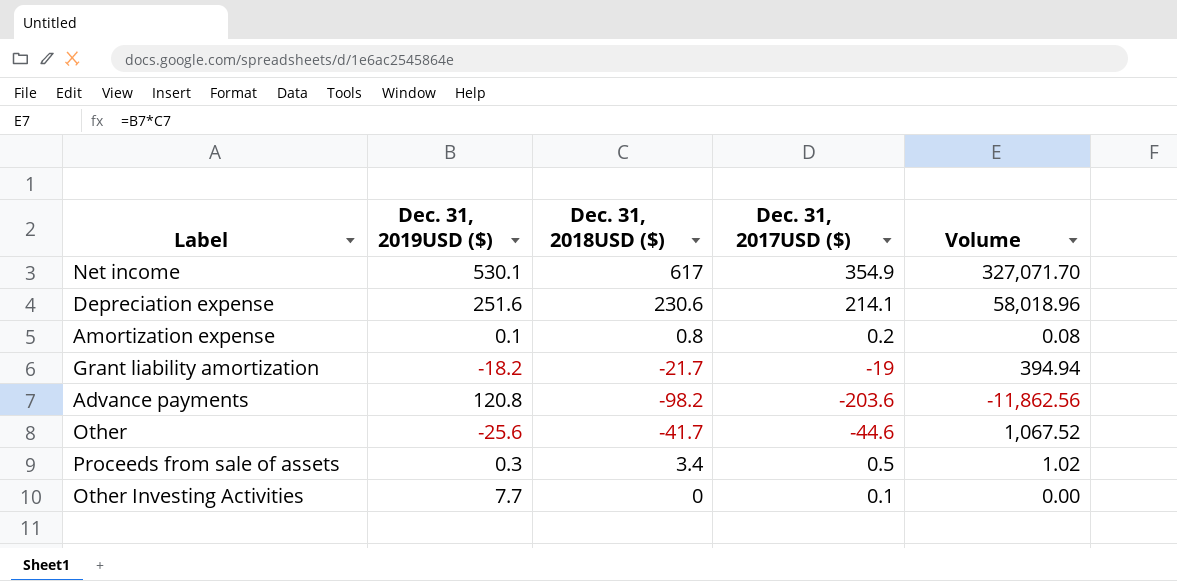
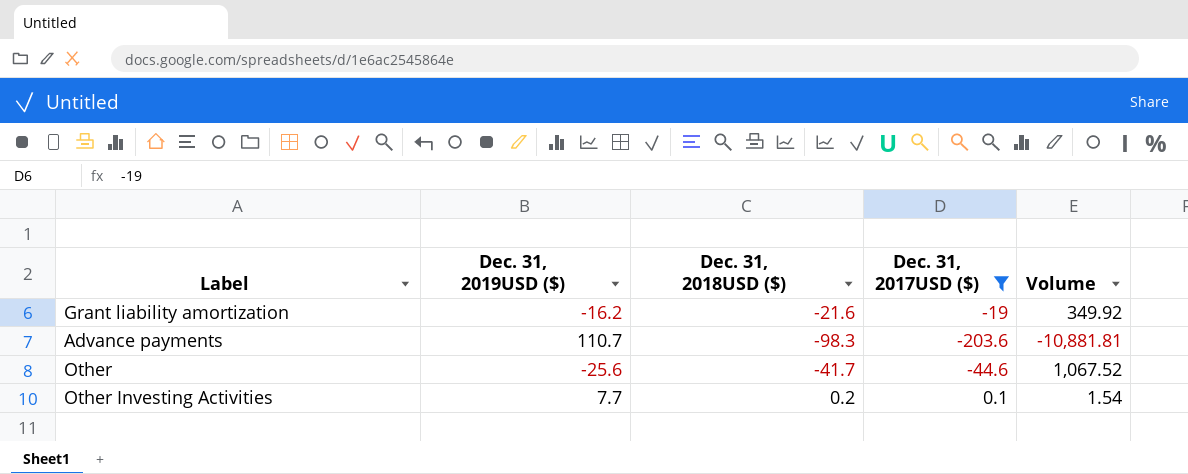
filter: none -> Dec. 31, 2017USD ($) <= 0.1
Grant liability amortization | Dec. 31, 2019USD ($): -18.2 -> -16.2
Grant liability amortization | Dec. 31, 2018USD ($): -21.7 -> -21.6
Grant liability amortization | Volume: 394.94 -> 349.92
Advance payments | Dec. 31, 2019USD ($): 120.8 -> 110.7
Advance payments | Dec. 31, 2018USD ($): -98.2 -> -98.3
Advance payments | Volume: -11,862.56 -> -10,881.81
Other Investing Activities | Dec. 31, 2018USD ($): 0 -> 0.2
Other Investing Activities | Volume: 0.00 -> 1.54

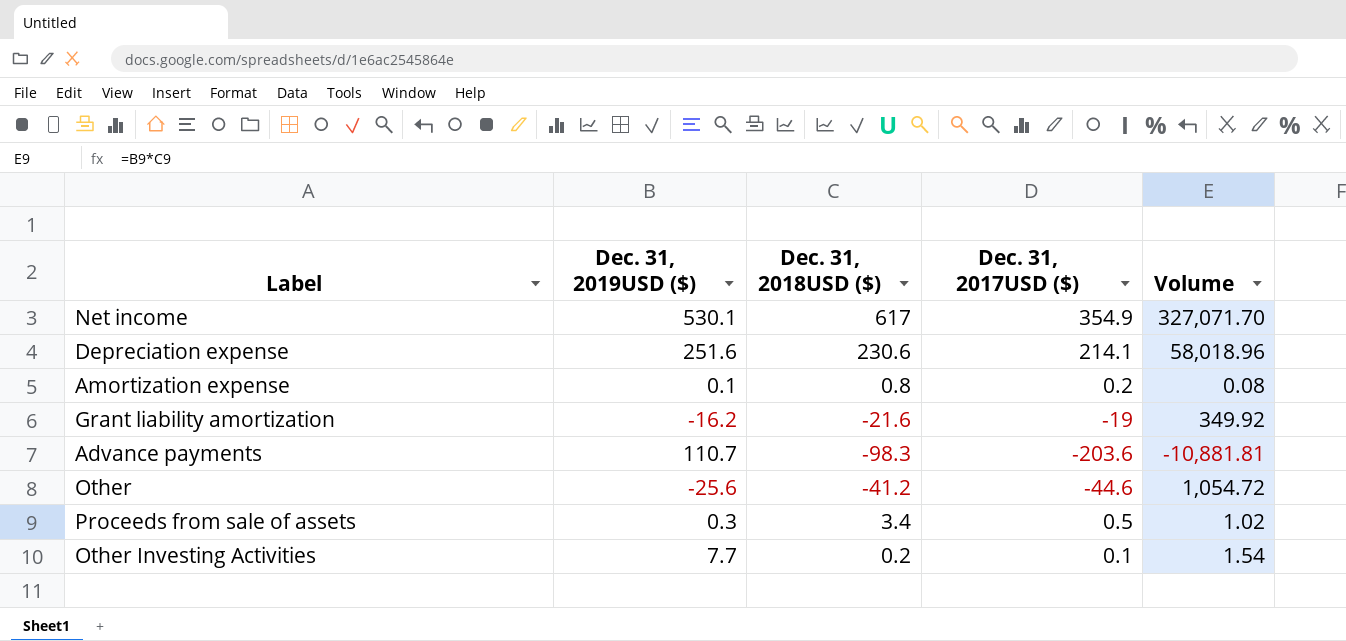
filter: Dec. 31, 2017USD ($) <= 0.1 -> none
Other | Dec. 31, 2018USD ($): -41.7 -> -41.2
Other | Volume: 1,067.52 -> 1,054.72

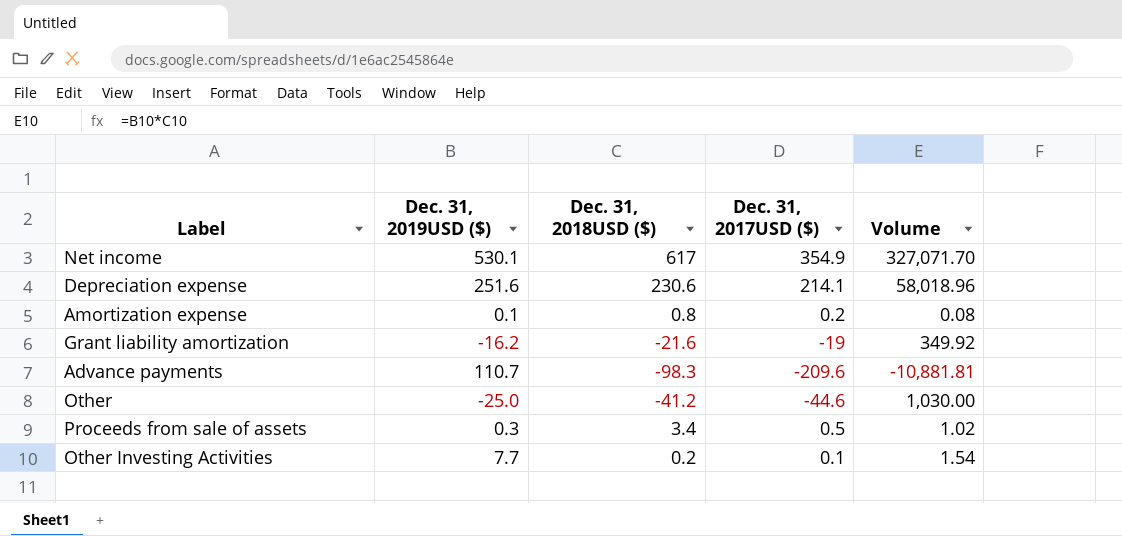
Advance payments | Dec. 31, 2017USD ($): -203.6 -> -209.6
Other | Dec. 31, 2019USD ($): -25.6 -> -25.0
Other | Volume: 1,054.72 -> 1,030.00

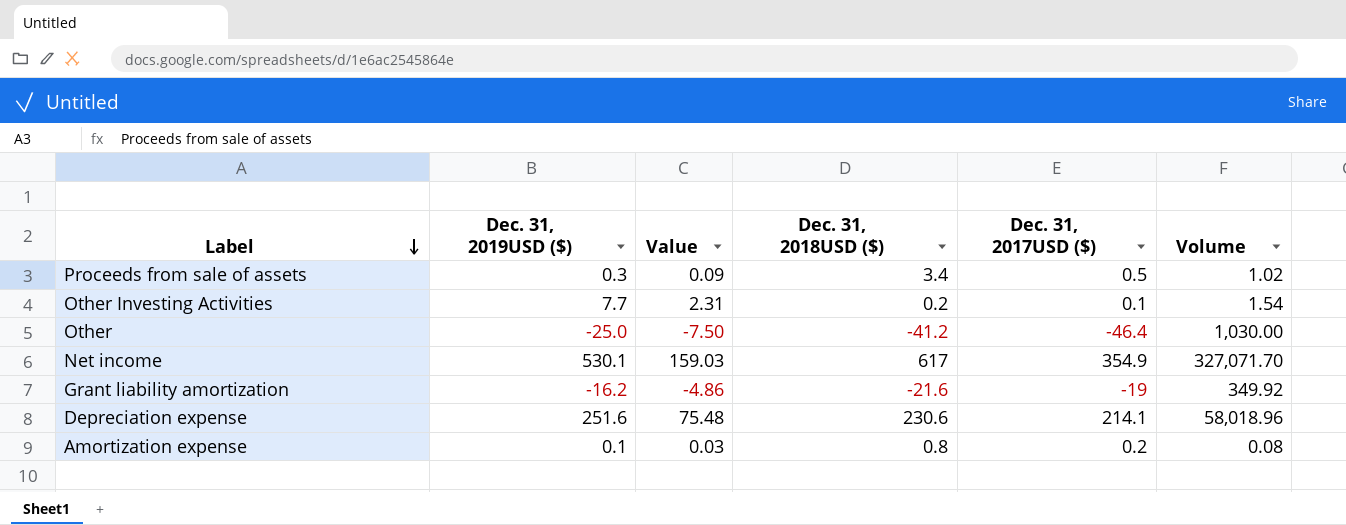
row order: none -> Label descending
column Value | formula: none -> [Dec. 31, 2019USD ($)] * 0.3
row Advance payments: 110.7 | -98.3 | -209.6 | -10,881.81 -> none
Other | Dec. 31, 2017USD ($): -44.6 -> -46.4

